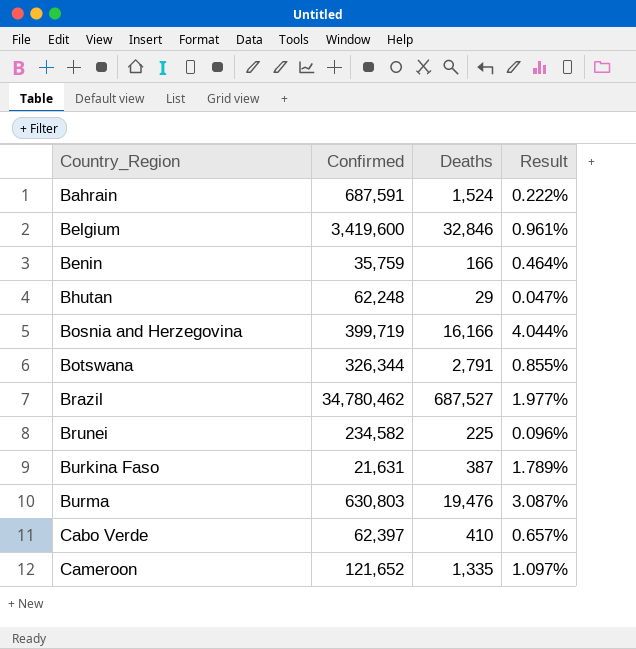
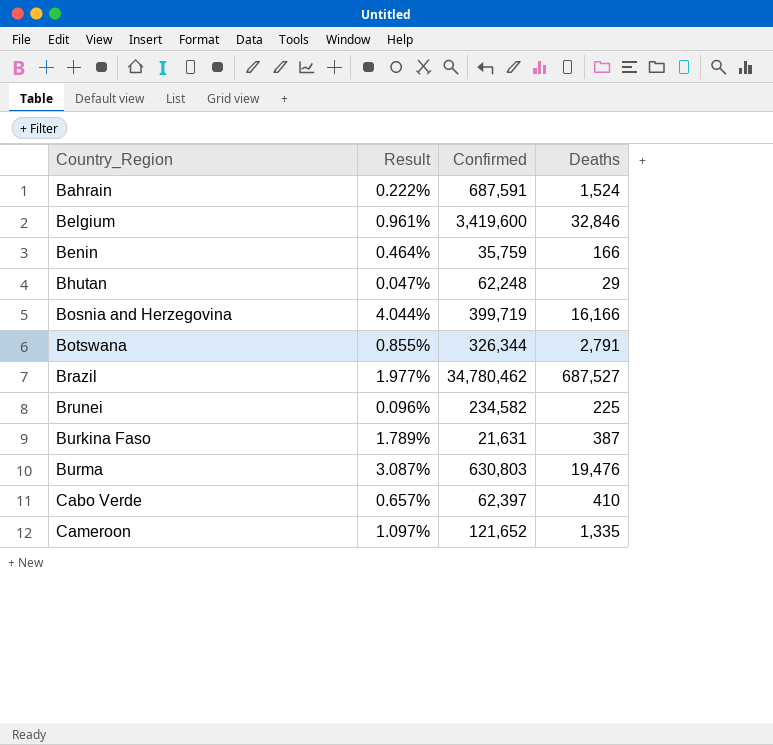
column Result | position: 4 -> 2

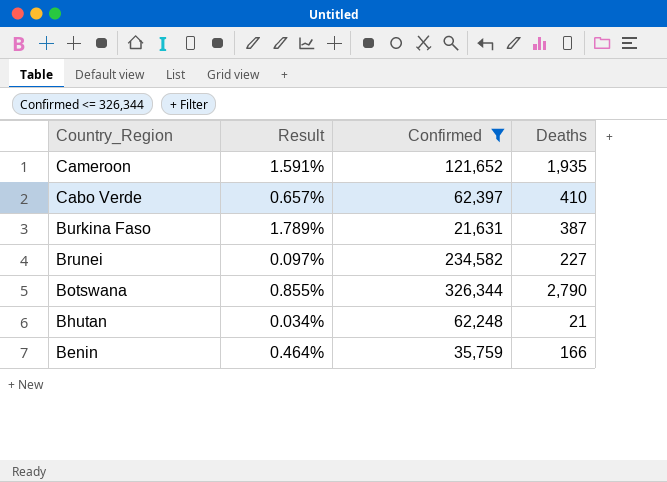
filter: none -> Confirmed <= 326,344
row order: Country_Region ascending -> Country_Region descending
Cameroon | Result: 1.097% -> 1.591%
Cameroon | Deaths: 1,335 -> 1,935
Brunei | Result: 0.096% -> 0.097%
Brunei | Deaths: 225 -> 227
Botswana | Deaths: 2,791 -> 2,790
Bhutan | Result: 0.047% -> 0.034%
Bhutan | Deaths: 29 -> 21

